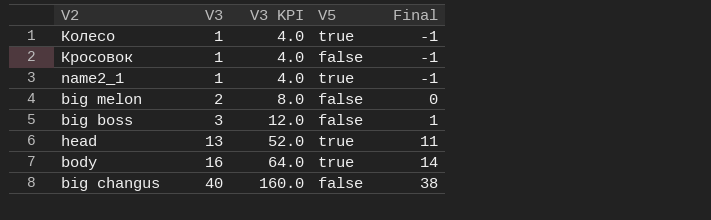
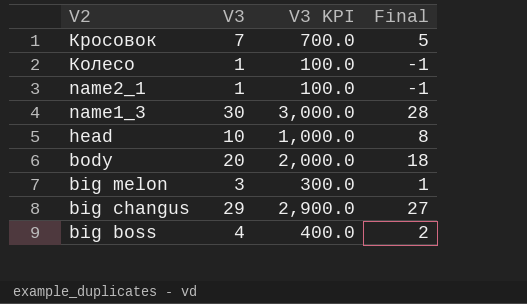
row order: V3 ascending -> V2 descending
column V5 | position: 4 -> none
column V3 KPI | formula: [V3] * 4 -> [V3] * 100
Кросовок | V3: 1 -> 7
Кросовок | Final: -1 -> 5
row name1_3: none -> 30 | 3,000.0 | 28
head | V3: 13 -> 10
head | Final: 11 -> 8
body | V3: 16 -> 20
body | Final: 14 -> 18
big melon | V3: 2 -> 3
big melon | Final: 0 -> 1
big changus | V3: 40 -> 29
big changus | Final: 38 -> 27
big boss | V3: 3 -> 4
big boss | Final: 1 -> 2

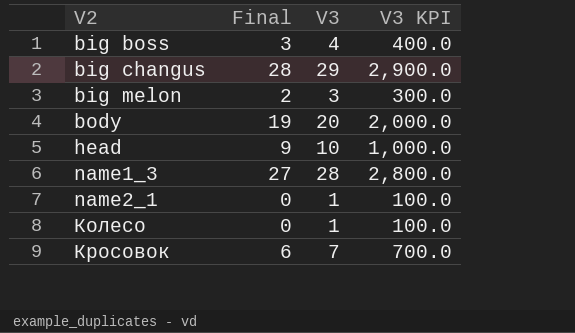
row order: V2 descending -> V2 ascending
column Final | formula: [V3] - 2 -> [V3] - 1
column Final | position: 4 -> 2
name1_3 | V3: 30 -> 28
name1_3 | V3 KPI: 3,000.0 -> 2,800.0

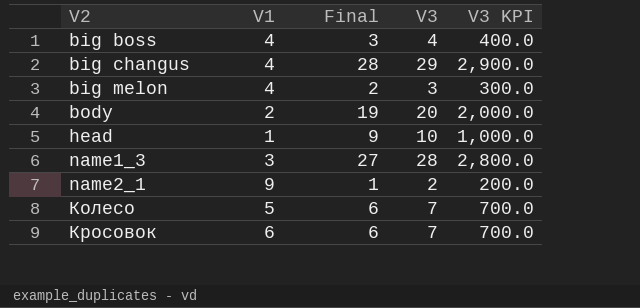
column V1 | position: none -> 2
name2_1 | Final: 0 -> 1
name2_1 | V3: 1 -> 2
name2_1 | V3 KPI: 100.0 -> 200.0
Колесо | Final: 0 -> 6
Колесо | V3: 1 -> 7
Колесо | V3 KPI: 100.0 -> 700.0

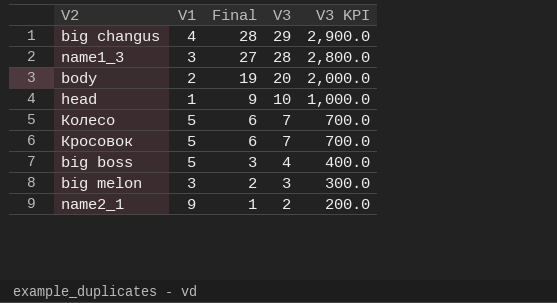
row order: V2 ascending -> Final descending
Кросовок | V1: 6 -> 5
big boss | V1: 4 -> 5
big melon | V1: 4 -> 3

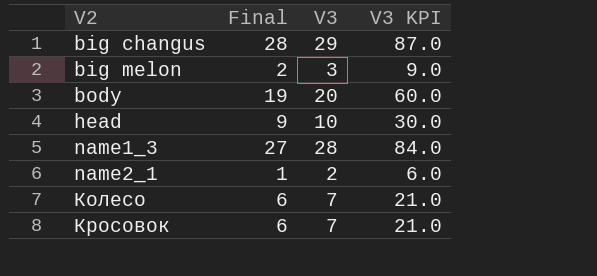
row order: Final descending -> V2 ascending
column V1 | position: 2 -> none
column V3 KPI | formula: [V3] * 100 -> [V3] * 3
row big boss: 5 | 3 | 4 | 400.0 -> none

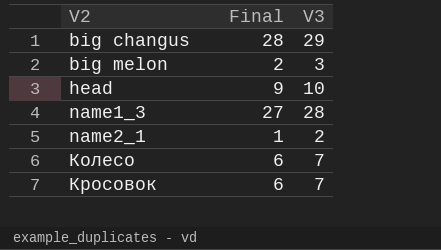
column V3 KPI | formula: [V3] * 3 -> none
row body: 19 | 20 | 60.0 -> none

